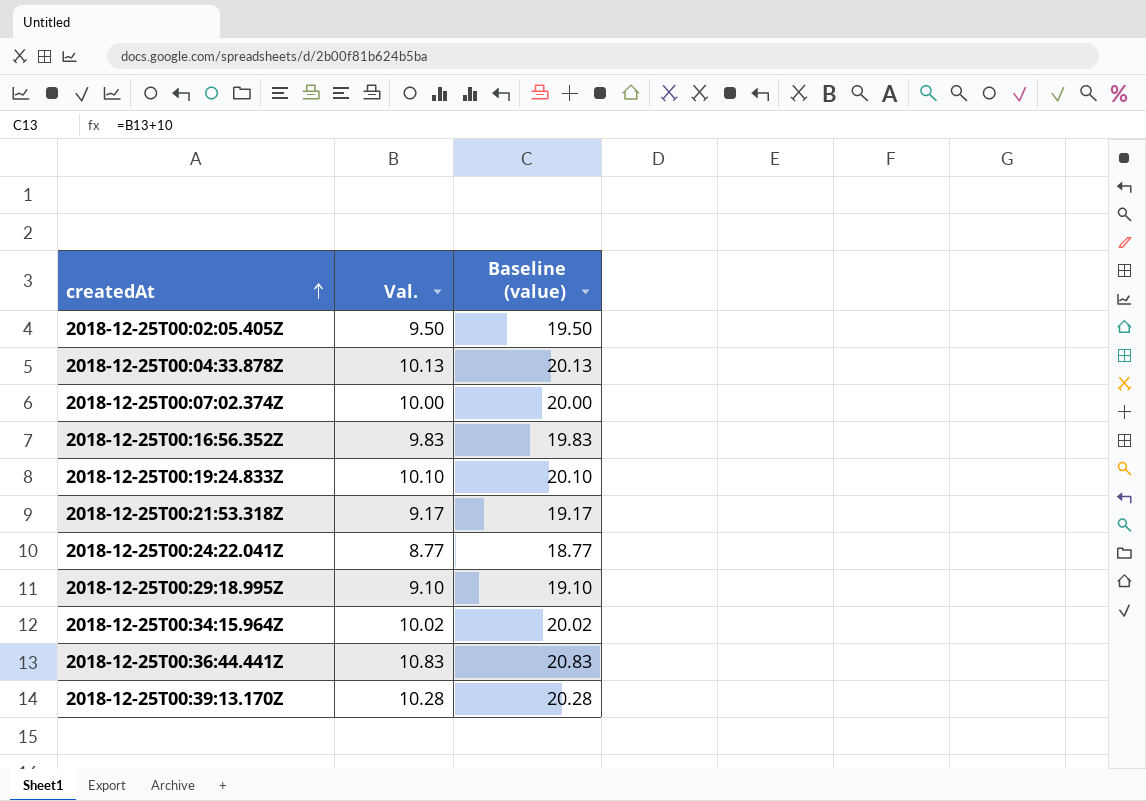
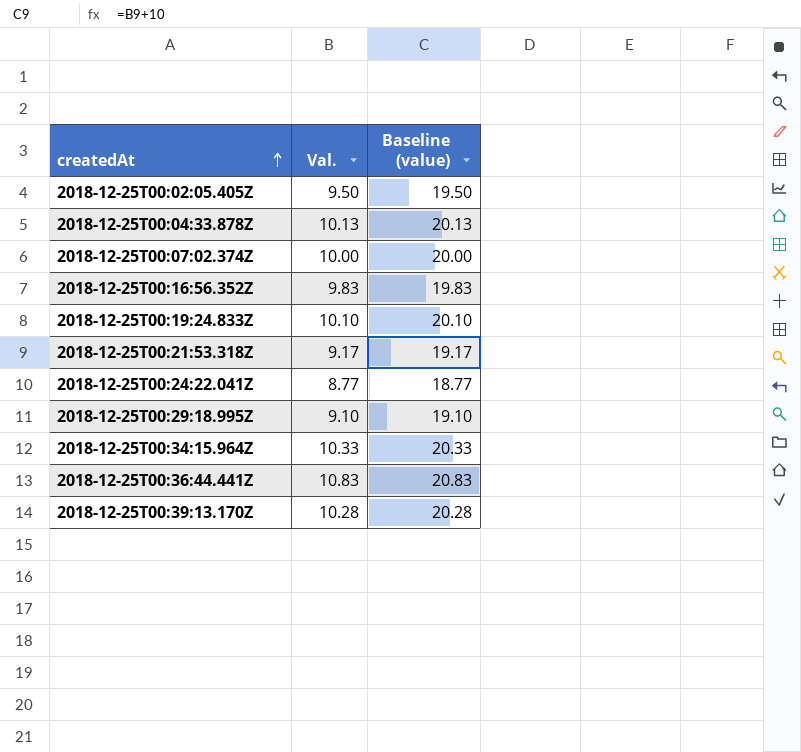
2018-12-25T00:34:15.964Z | Val.: 10.02 -> 10.33
2018-12-25T00:34:15.964Z | Baseline (value): 20.02 -> 20.33

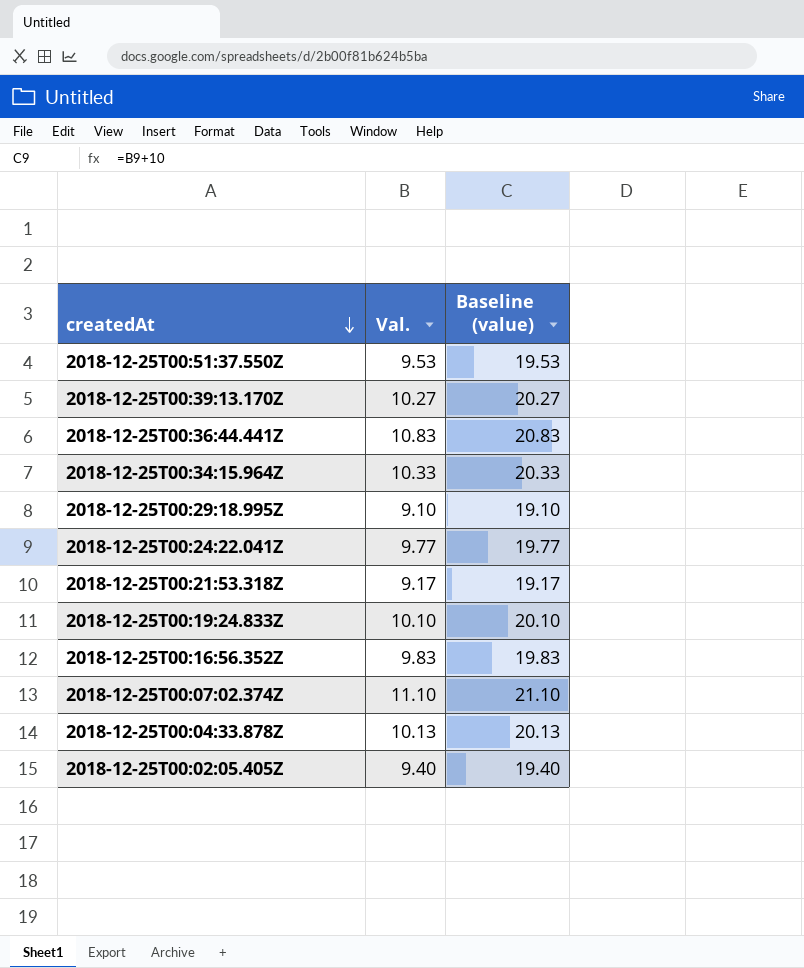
row order: createdAt ascending -> createdAt descending
row 2018-12-25T00:51:37.550Z: none -> 9.53 | 19.53
2018-12-25T00:39:13.170Z | Val.: 10.28 -> 10.27
2018-12-25T00:39:13.170Z | Baseline (value): 20.28 -> 20.27
2018-12-25T00:24:22.041Z | Val.: 8.77 -> 9.77
2018-12-25T00:24:22.041Z | Baseline (value): 18.77 -> 19.77
2018-12-25T00:07:02.374Z | Val.: 10.00 -> 11.10
2018-12-25T00:07:02.374Z | Baseline (value): 20.00 -> 21.10
2018-12-25T00:02:05.405Z | Val.: 9.50 -> 9.40
2018-12-25T00:02:05.405Z | Baseline (value): 19.50 -> 19.40

